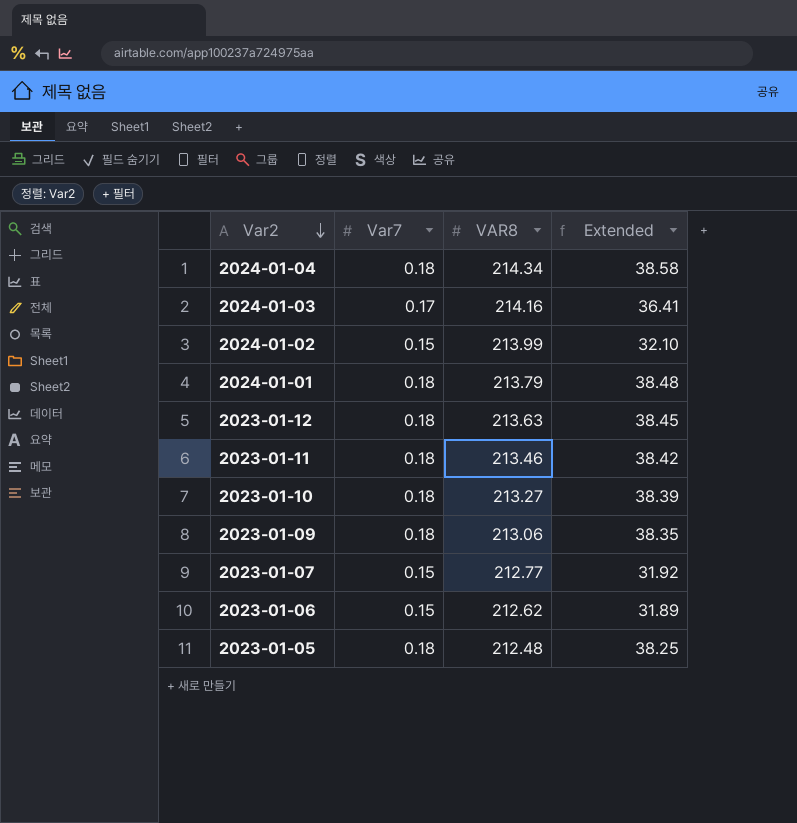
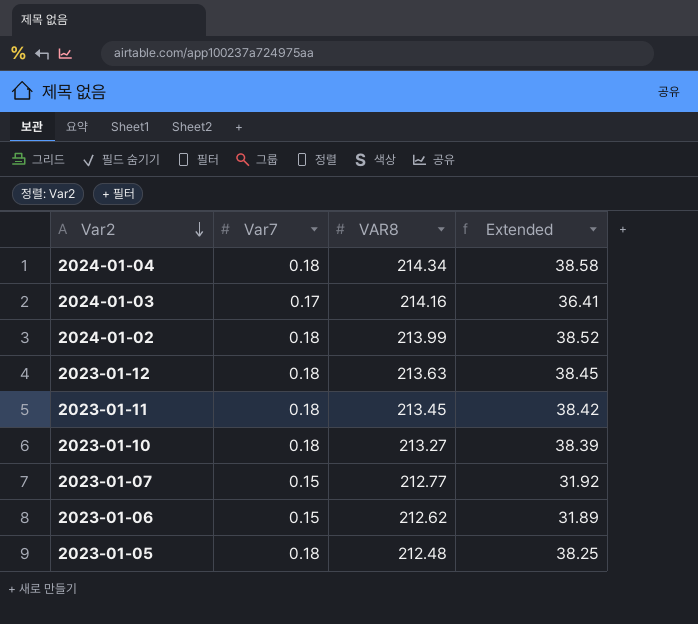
row 2024-01-01: 0.18 | 213.79 | 38.48 -> none
row 2023-01-09: 0.18 | 213.06 | 38.35 -> none
2024-01-02 | Var7: 0.15 -> 0.18
2024-01-02 | Extended: 32.10 -> 38.52
2023-01-11 | VAR8: 213.46 -> 213.45

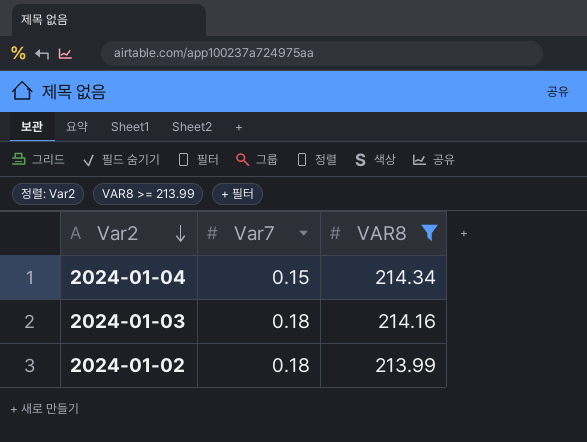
filter: none -> VAR8 >= 213.99
column Extended | formula: [Var7] * [VAR8] -> none
2024-01-04 | Var7: 0.18 -> 0.15
2024-01-03 | Var7: 0.17 -> 0.18

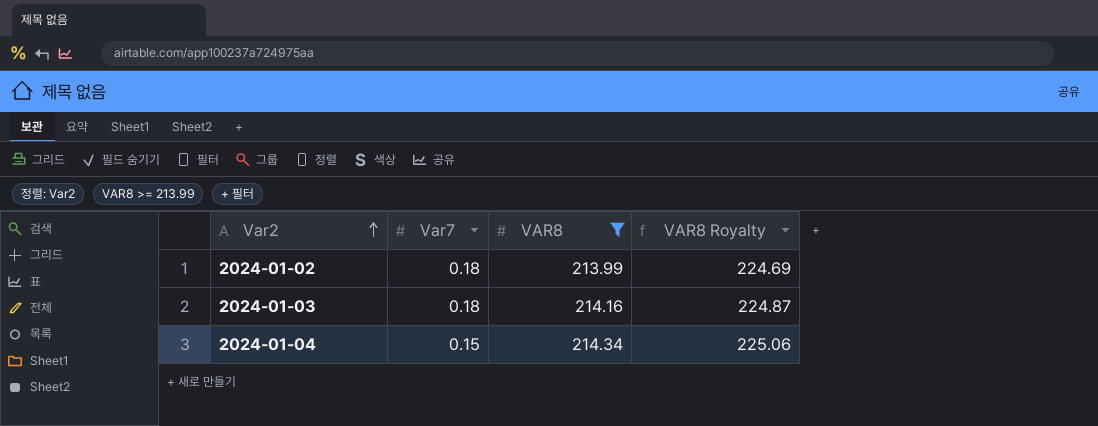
row order: Var2 descending -> Var2 ascending
column VAR8 Royalty | formula: none -> [VAR8] * 1.05

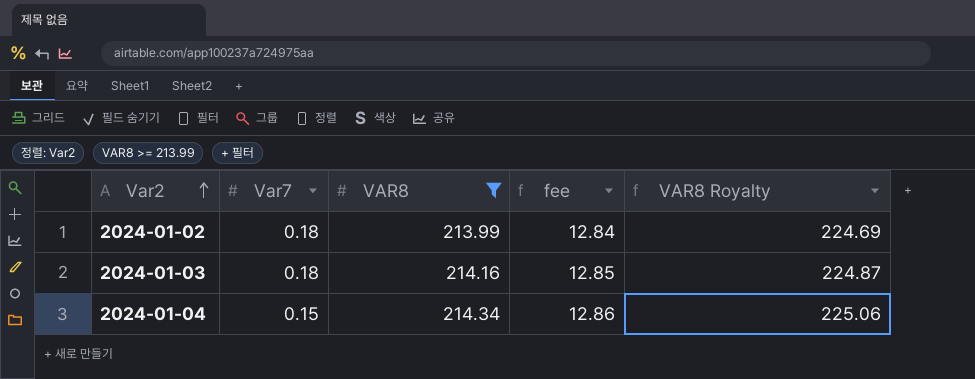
column fee | formula: none -> [VAR8] * 0.06

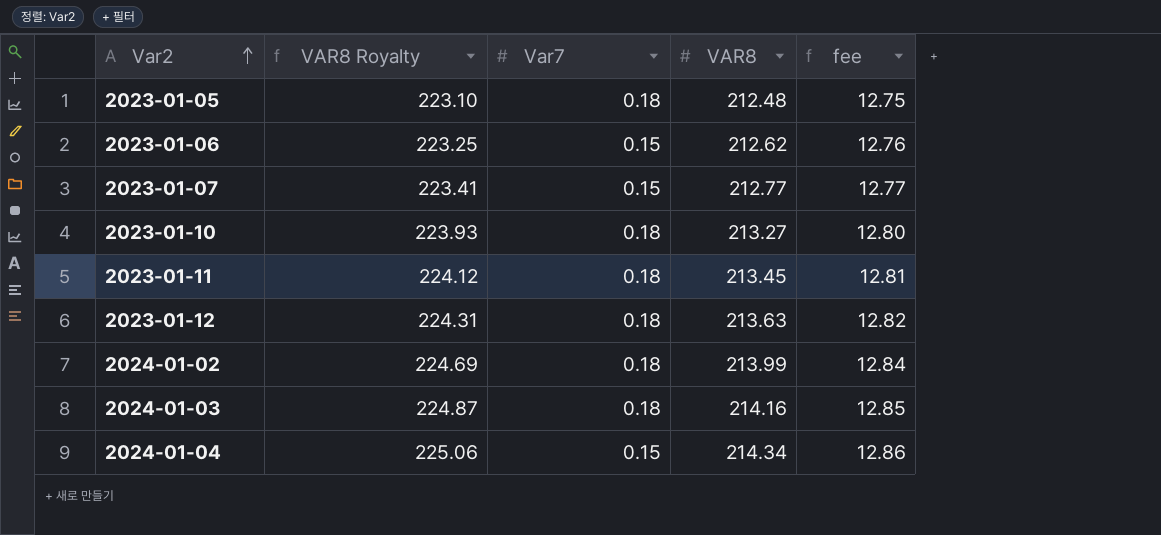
filter: VAR8 >= 213.99 -> none
column VAR8 Royalty | position: 5 -> 2

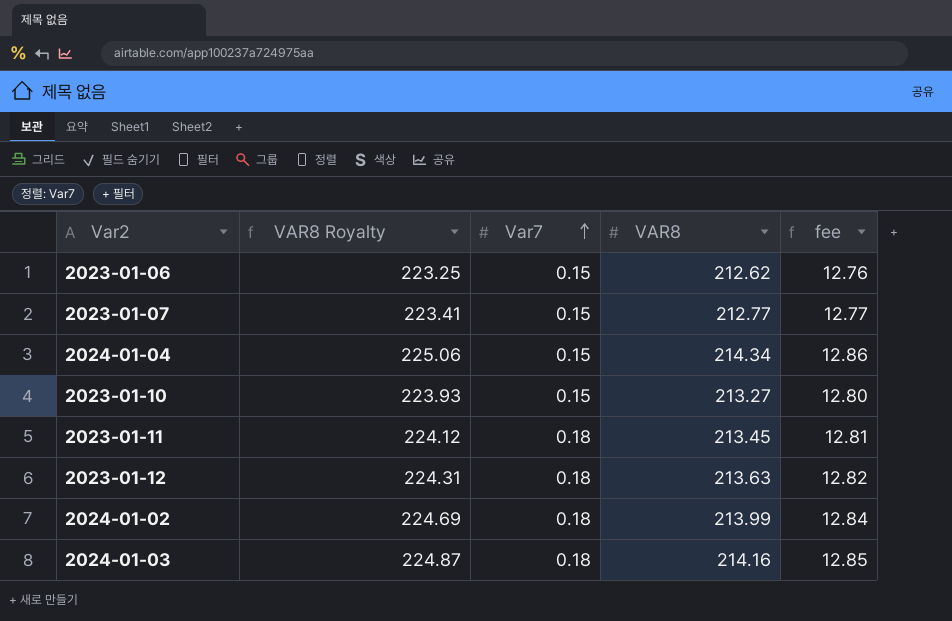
row order: Var2 ascending -> Var7 ascending
row 2023-01-05: 223.10 | 0.18 | 212.48 | 12.75 -> none
2023-01-10 | Var7: 0.18 -> 0.15

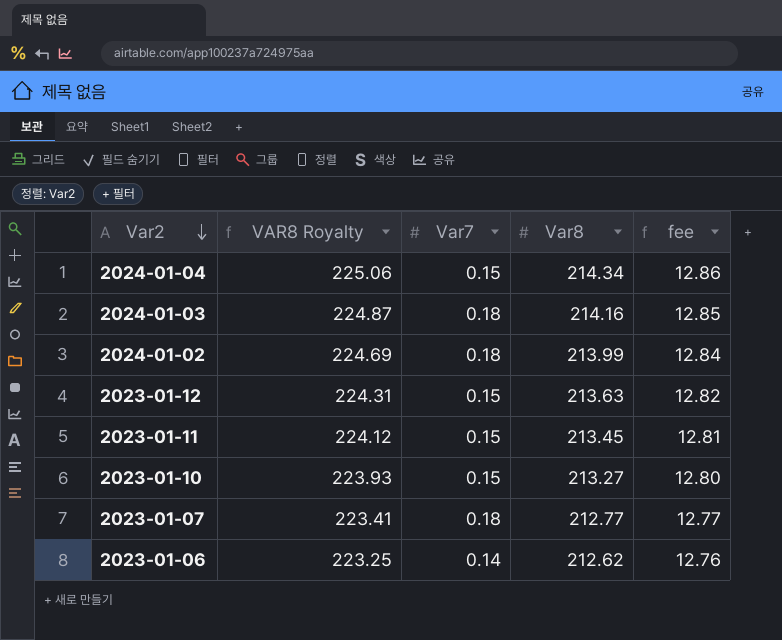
row order: Var7 ascending -> Var2 descending
column name: VAR8 -> Var8
2023-01-12 | Var7: 0.18 -> 0.15
2023-01-11 | Var7: 0.18 -> 0.15
2023-01-07 | Var7: 0.15 -> 0.18
2023-01-06 | Var7: 0.15 -> 0.14

